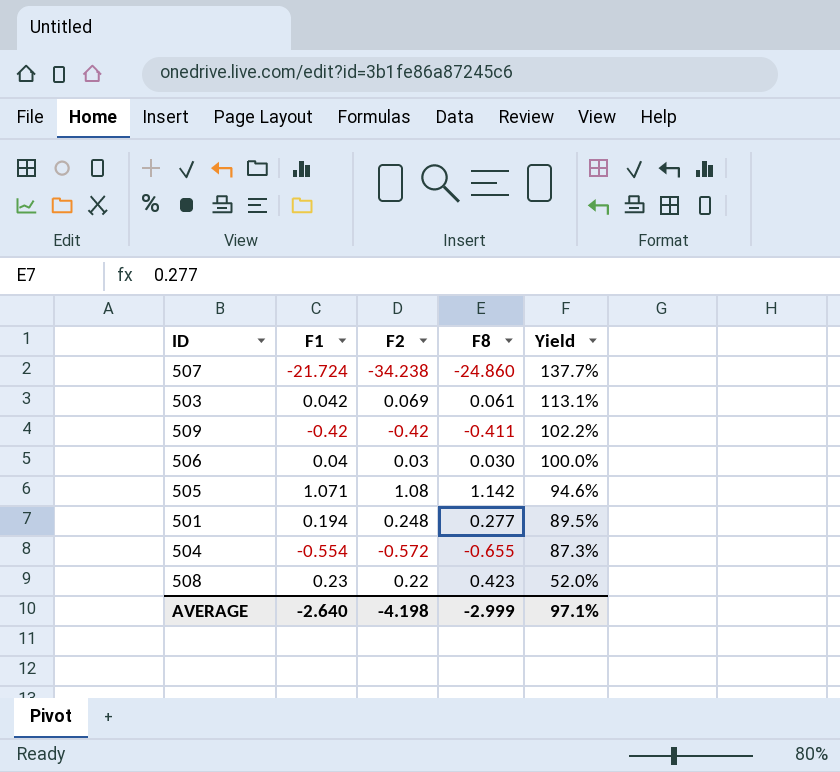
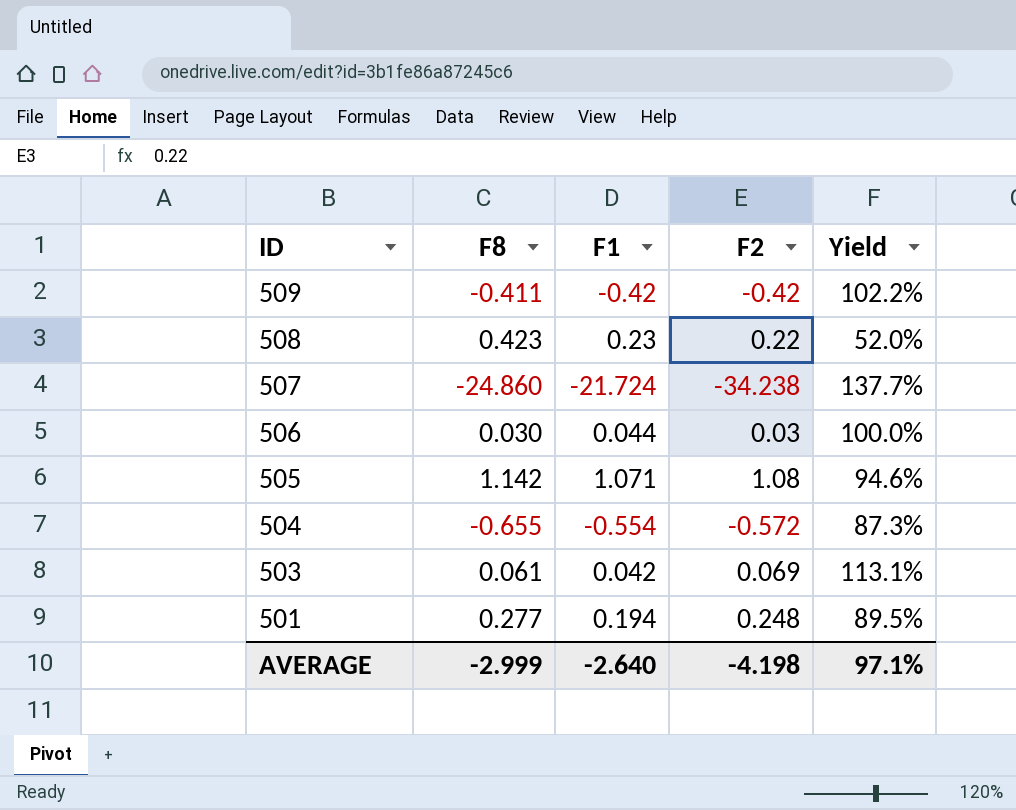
row order: Yield descending -> ID descending
column F8 | position: 4 -> 2
506 | F1: 0.04 -> 0.044

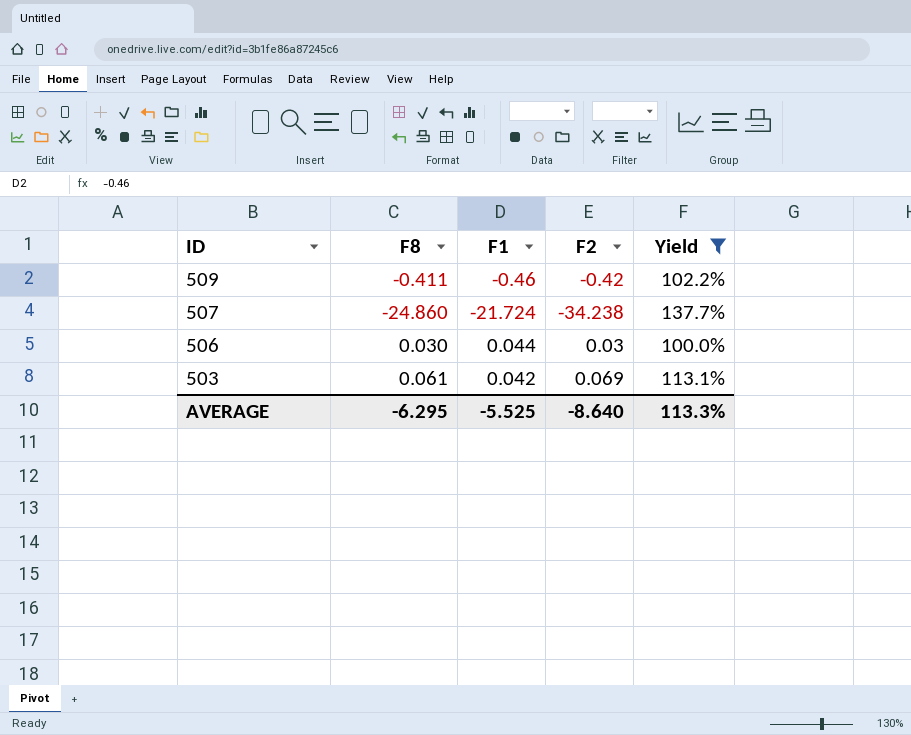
filter: none -> Yield >= 100.0%
509 | F1: -0.42 -> -0.46
AVERAGE | F8: -2.999 -> -6.295
AVERAGE | F1: -2.640 -> -5.525
AVERAGE | F2: -4.198 -> -8.640
AVERAGE | Yield: 97.1% -> 113.3%

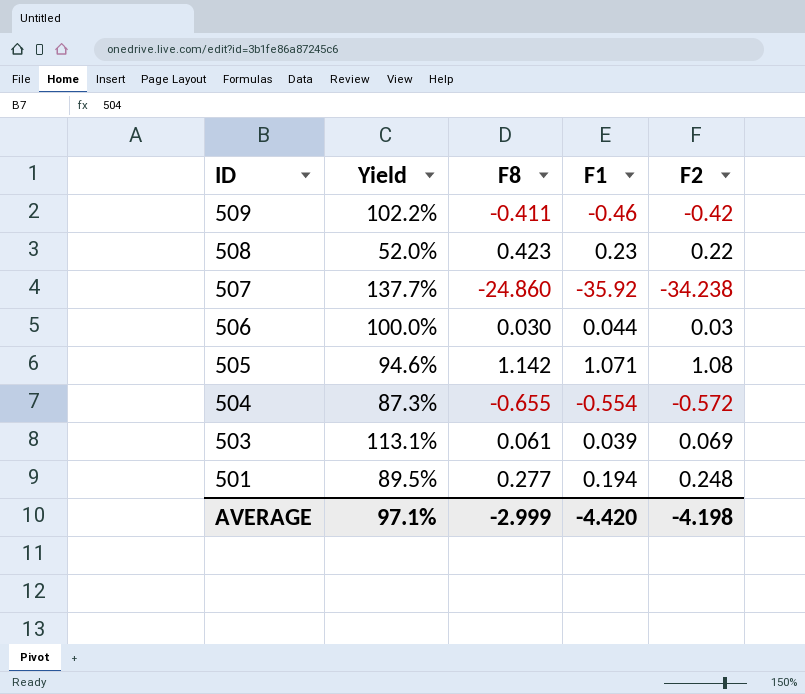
filter: Yield >= 100.0% -> none
column Yield | position: 5 -> 2
507 | F1: -21.724 -> -35.92
503 | F1: 0.042 -> 0.039
AVERAGE | Yield: 113.3% -> 97.1%
AVERAGE | F8: -6.295 -> -2.999
AVERAGE | F1: -5.525 -> -4.420
AVERAGE | F2: -8.640 -> -4.198

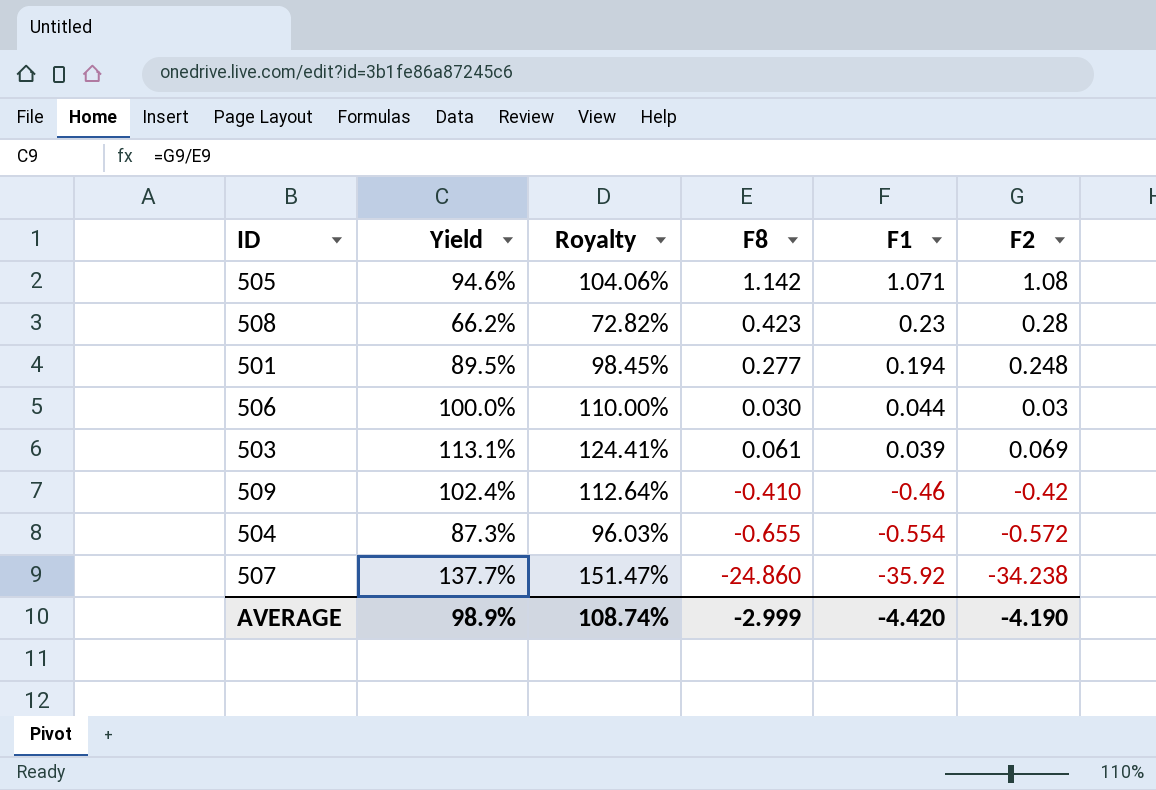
row order: ID descending -> F1 descending
column Royalty | formula: none -> [Yield] * 1.1
508 | Yield: 52.0% -> 66.2%
508 | F2: 0.22 -> 0.28
509 | Yield: 102.2% -> 102.4%
509 | F8: -0.411 -> -0.410
AVERAGE | Yield: 97.1% -> 98.9%
AVERAGE | F2: -4.198 -> -4.190

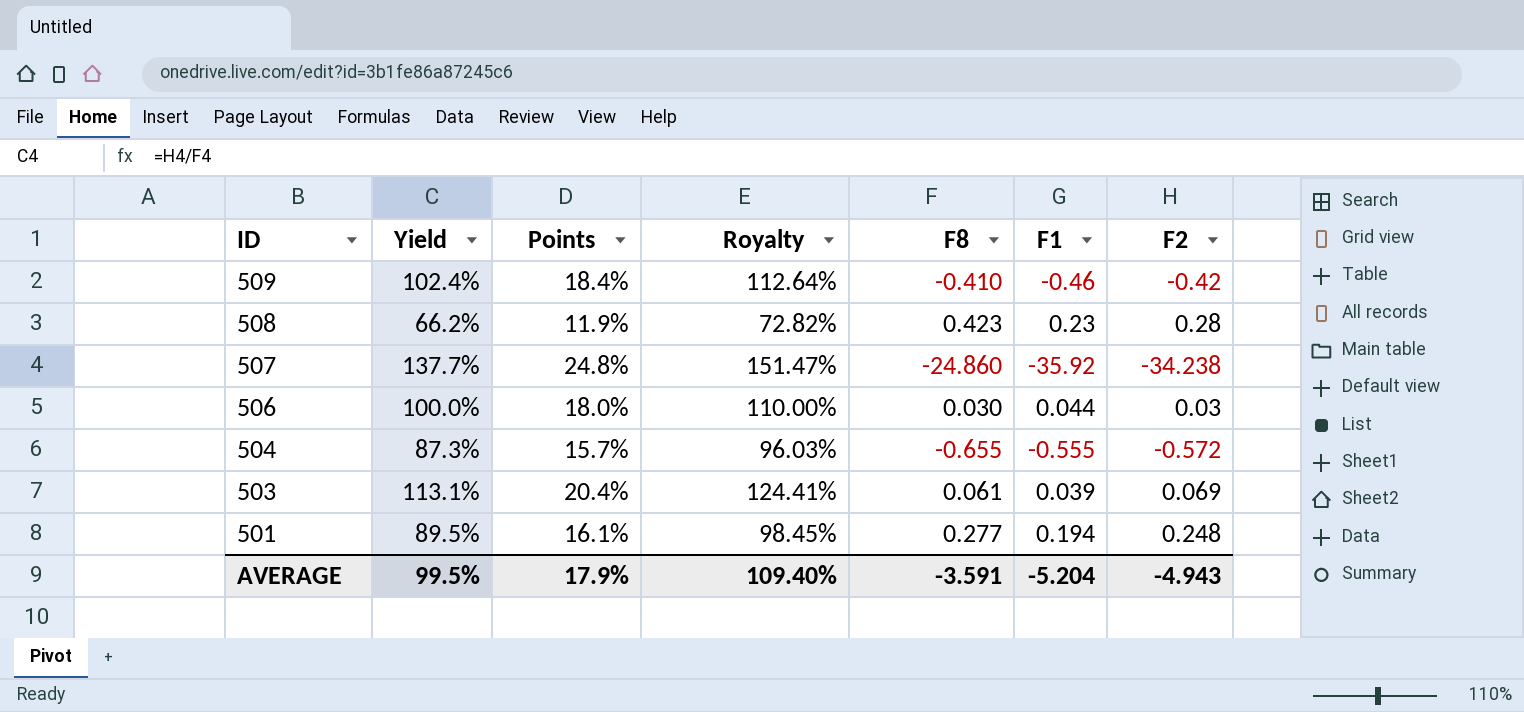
row order: F1 descending -> ID descending
column Points | formula: none -> [Yield] * 0.18
row 505: 94.6% | 104.06% | 1.142 | 1.071 | 1.08 -> none
504 | F1: -0.554 -> -0.555
AVERAGE | Yield: 98.9% -> 99.5%
AVERAGE | Royalty: 108.74% -> 109.40%
AVERAGE | F8: -2.999 -> -3.591
AVERAGE | F1: -4.420 -> -5.204
AVERAGE | F2: -4.190 -> -4.943

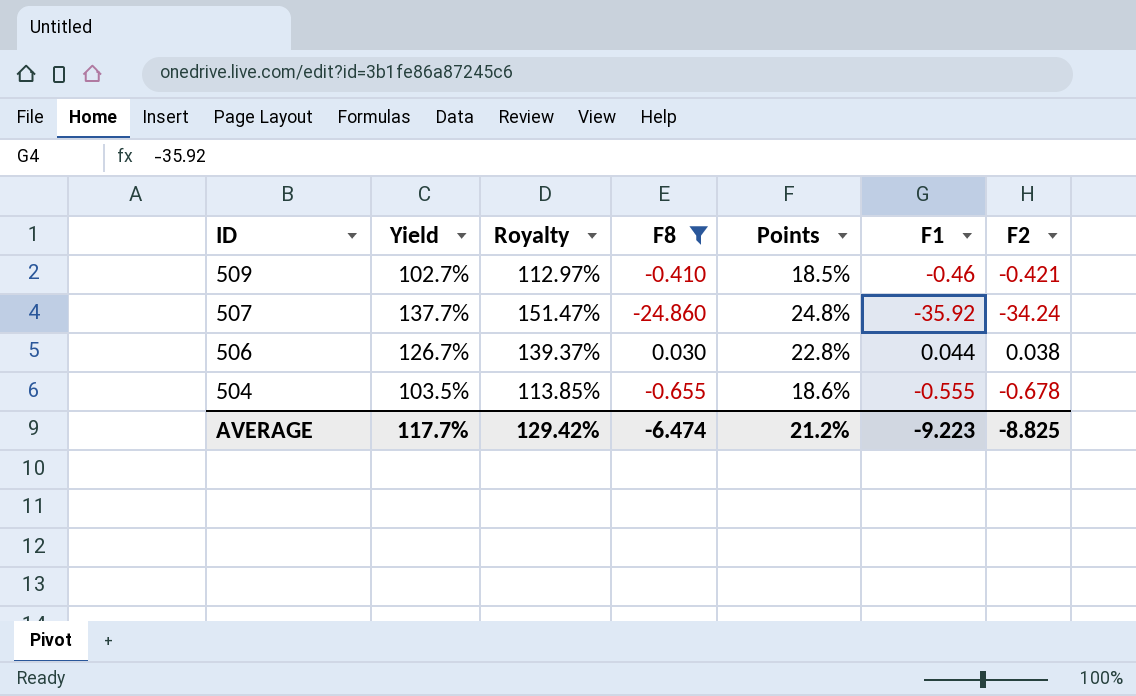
filter: none -> F8 <= 0.030
column Points | position: 3 -> 5
509 | Yield: 102.4% -> 102.7%
509 | Royalty: 112.64% -> 112.97%
509 | Points: 18.4% -> 18.5%
509 | F2: -0.42 -> -0.421
507 | F2: -34.238 -> -34.24
506 | Yield: 100.0% -> 126.7%
506 | Royalty: 110.00% -> 139.37%
506 | Points: 18.0% -> 22.8%
506 | F2: 0.03 -> 0.038
504 | Yield: 87.3% -> 103.5%
504 | Royalty: 96.03% -> 113.85%
504 | Points: 15.7% -> 18.6%
504 | F2: -0.572 -> -0.678
AVERAGE | Yield: 99.5% -> 117.7%
AVERAGE | Royalty: 109.40% -> 129.42%
AVERAGE | F8: -3.591 -> -6.474
AVERAGE | Points: 17.9% -> 21.2%
AVERAGE | F1: -5.204 -> -9.223
AVERAGE | F2: -4.943 -> -8.825

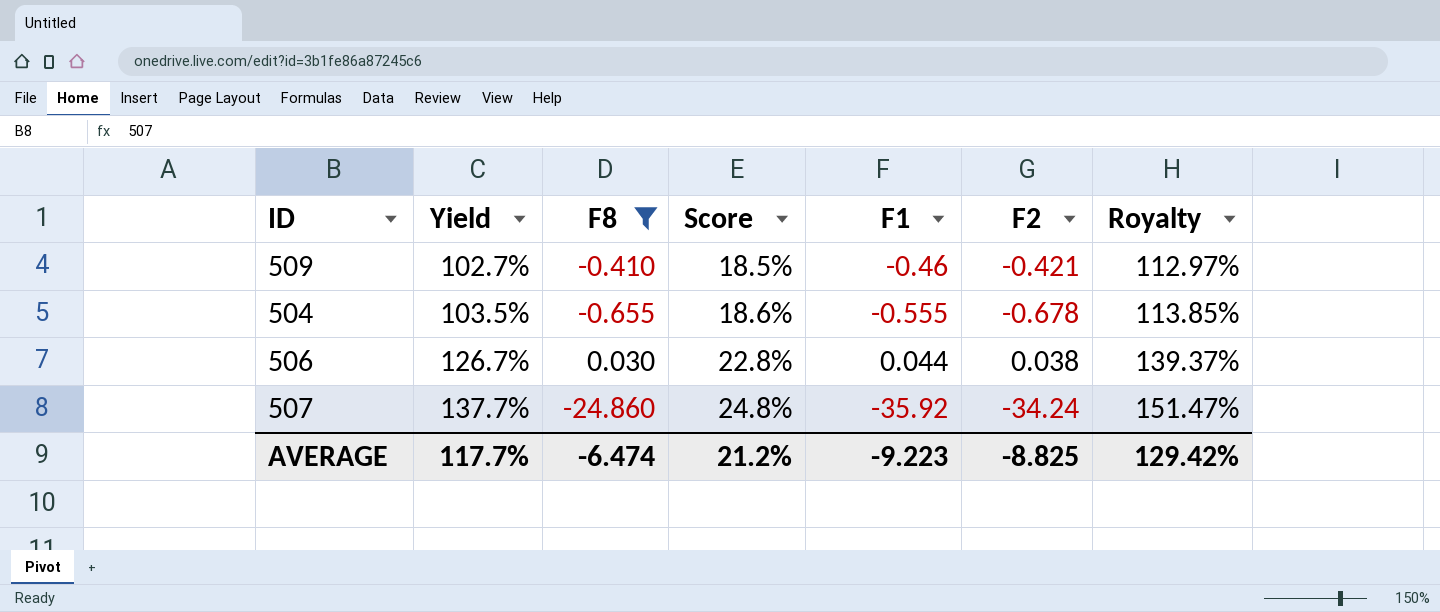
row order: ID descending -> Yield ascending
column name: Points -> Score
column Royalty | position: 3 -> 7

